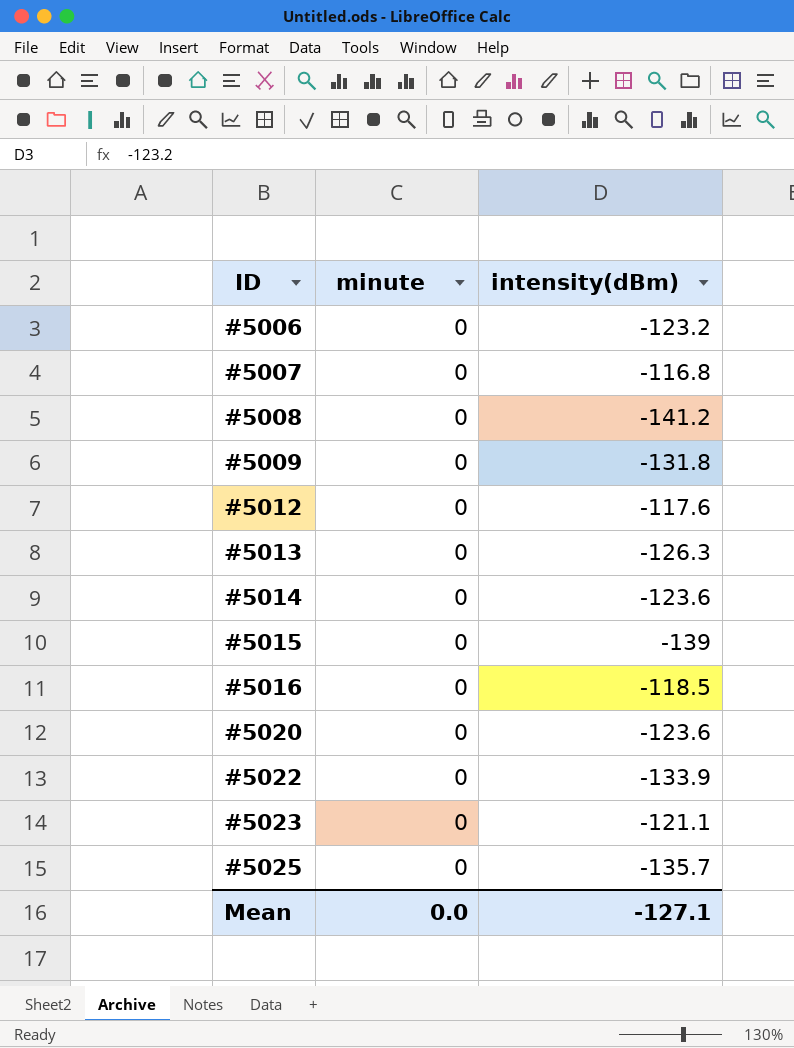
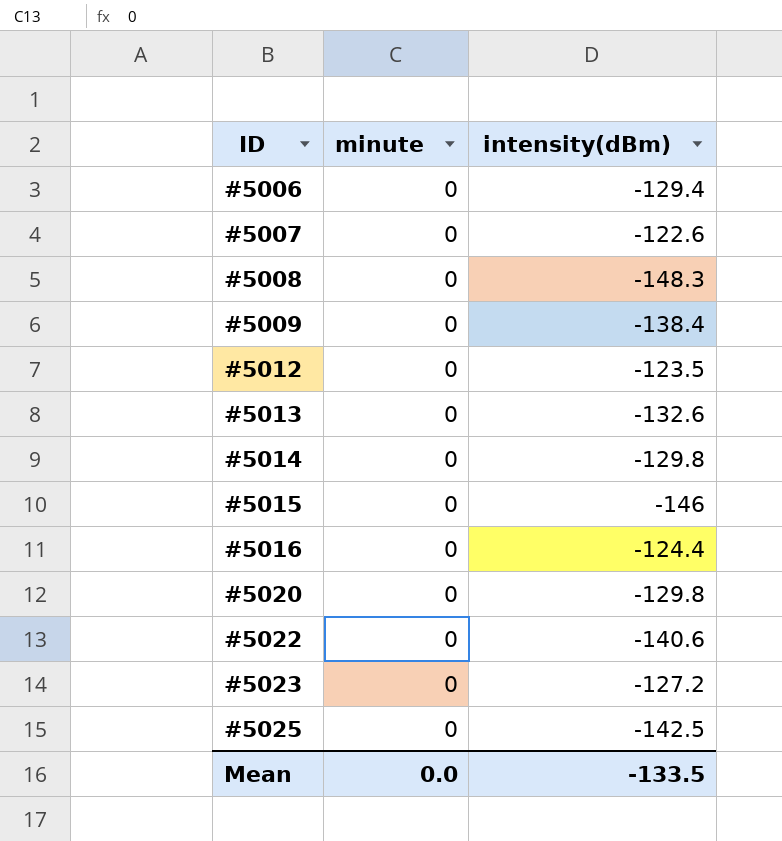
#5006 | intensity(dBm): -123.2 -> -129.4
#5007 | intensity(dBm): -116.8 -> -122.6
#5008 | intensity(dBm): -141.2 -> -148.3
#5009 | intensity(dBm): -131.8 -> -138.4
#5012 | intensity(dBm): -117.6 -> -123.5
#5013 | intensity(dBm): -126.3 -> -132.6
#5014 | intensity(dBm): -123.6 -> -129.8
#5015 | intensity(dBm): -139 -> -146
#5016 | intensity(dBm): -118.5 -> -124.4
#5020 | intensity(dBm): -123.6 -> -129.8
#5022 | intensity(dBm): -133.9 -> -140.6
#5023 | intensity(dBm): -121.1 -> -127.2
#5025 | intensity(dBm): -135.7 -> -142.5
Mean | intensity(dBm): -127.1 -> -133.5

